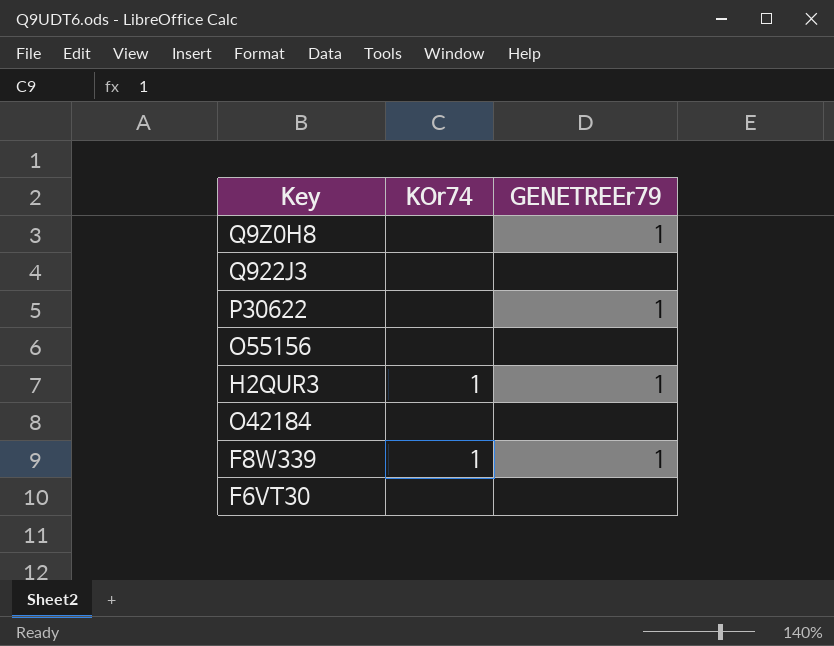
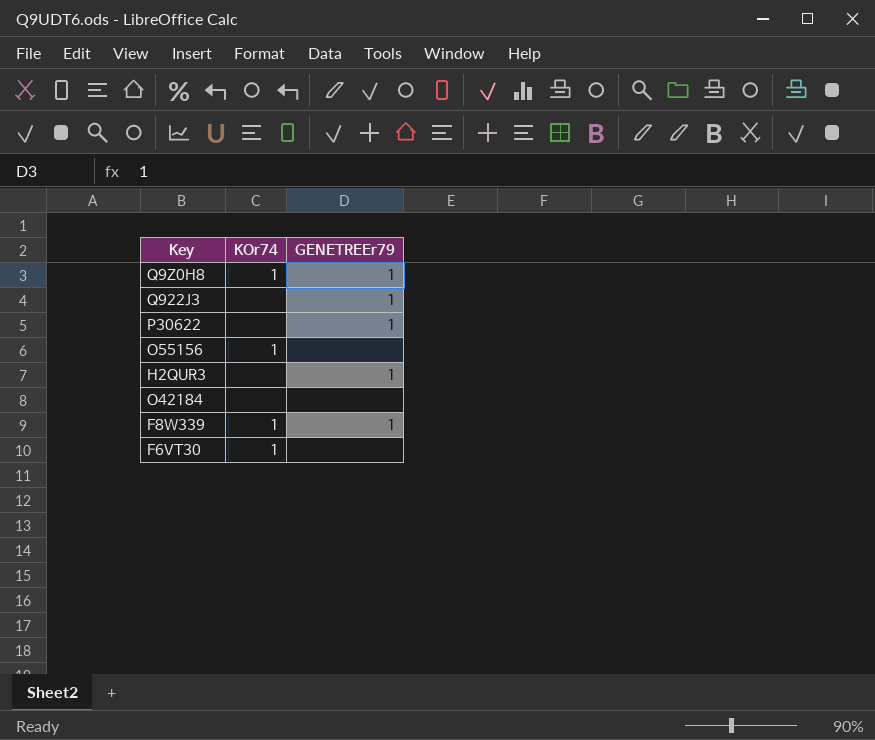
Q9Z0H8 | KOr74: none -> 1
Q922J3 | GENETREEr79: none -> 1
O55156 | KOr74: none -> 1
H2QUR3 | KOr74: 1 -> none
F6VT30 | KOr74: none -> 1

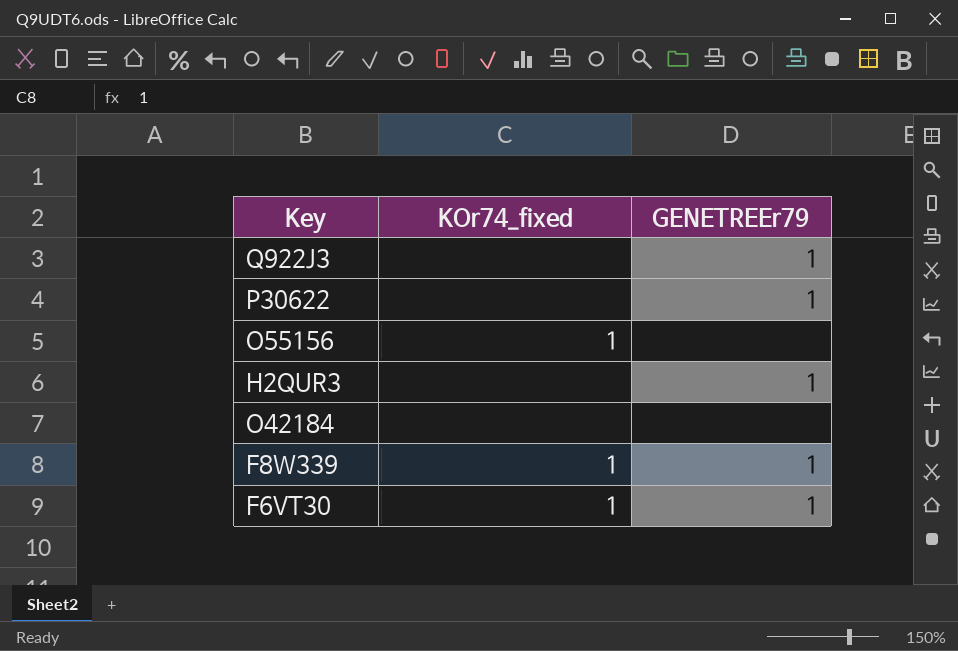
column name: KOr74 -> KOr74_fixed
row Q9Z0H8: 1 | 1 -> none
F6VT30 | GENETREEr79: none -> 1

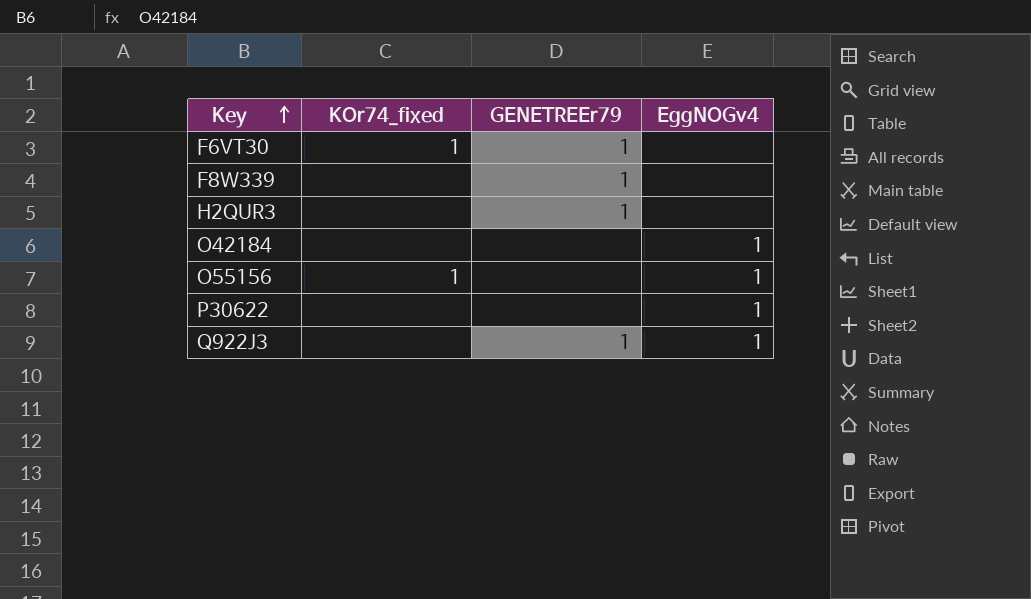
row order: none -> Key ascending
column EggNOGv4 | position: none -> 4
F8W339 | KOr74_fixed: 1 -> none
P30622 | GENETREEr79: 1 -> none

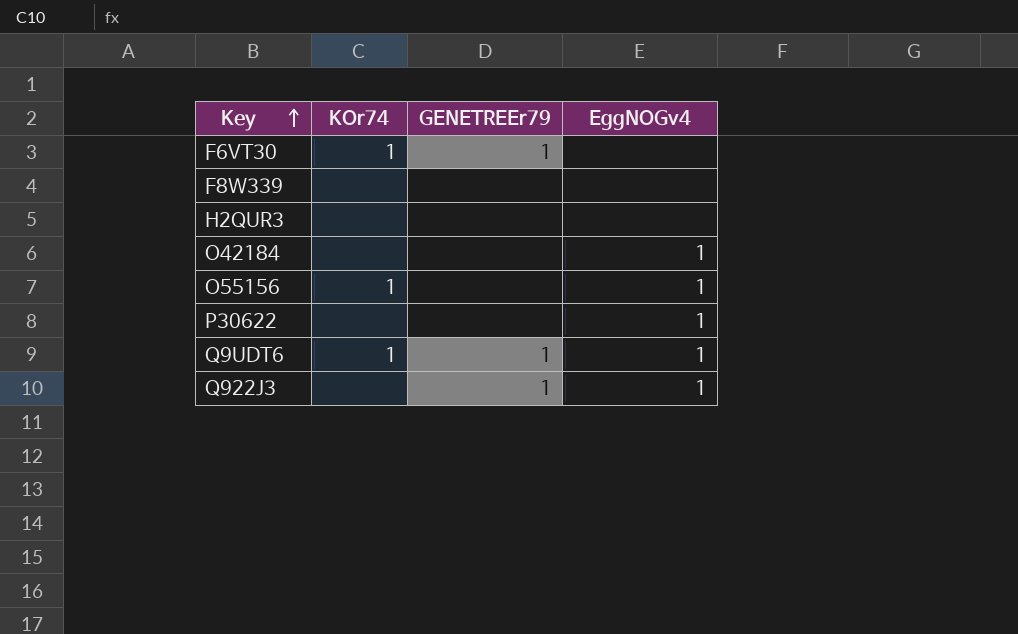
column name: KOr74_fixed -> KOr74
F8W339 | GENETREEr79: 1 -> none
H2QUR3 | GENETREEr79: 1 -> none
row Q9UDT6: none -> 1 | 1 | 1

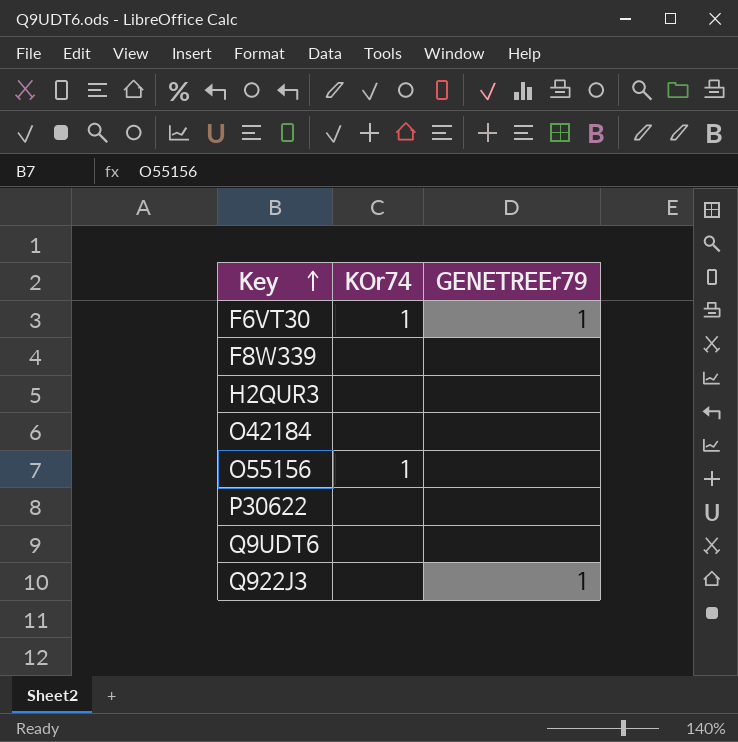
column EggNOGv4 | position: 4 -> none
Q9UDT6 | KOr74: 1 -> none
Q9UDT6 | GENETREEr79: 1 -> none

